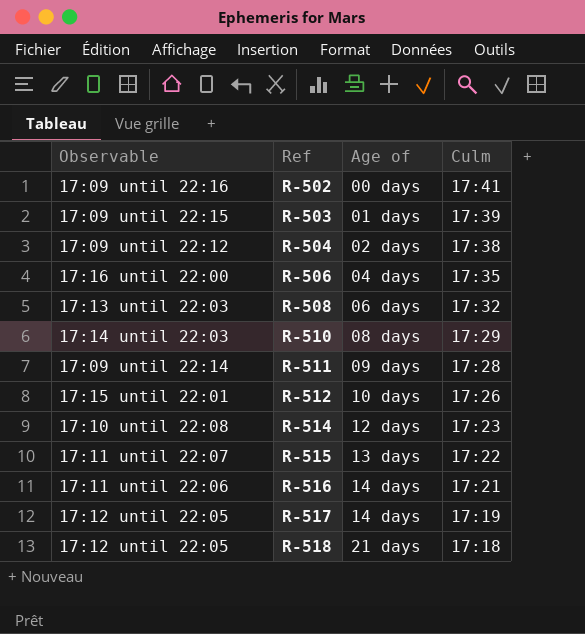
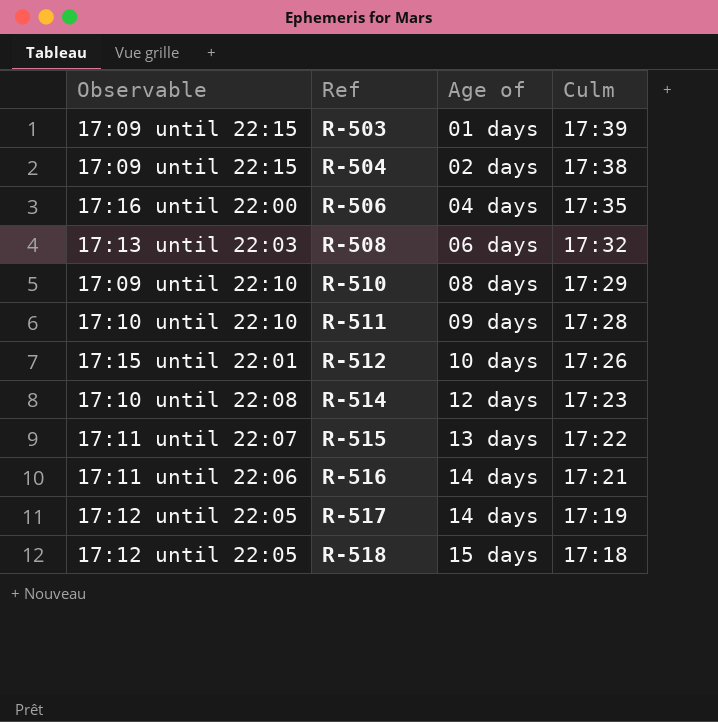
row R-502: 17:09 until 22:16 | 00 days | 17:41 -> none
R-504 | Observable: 17:09 until 22:12 -> 17:09 until 22:15
R-510 | Observable: 17:14 until 22:03 -> 17:09 until 22:10
R-511 | Observable: 17:09 until 22:14 -> 17:10 until 22:10
R-518 | Age of: 21 days -> 15 days

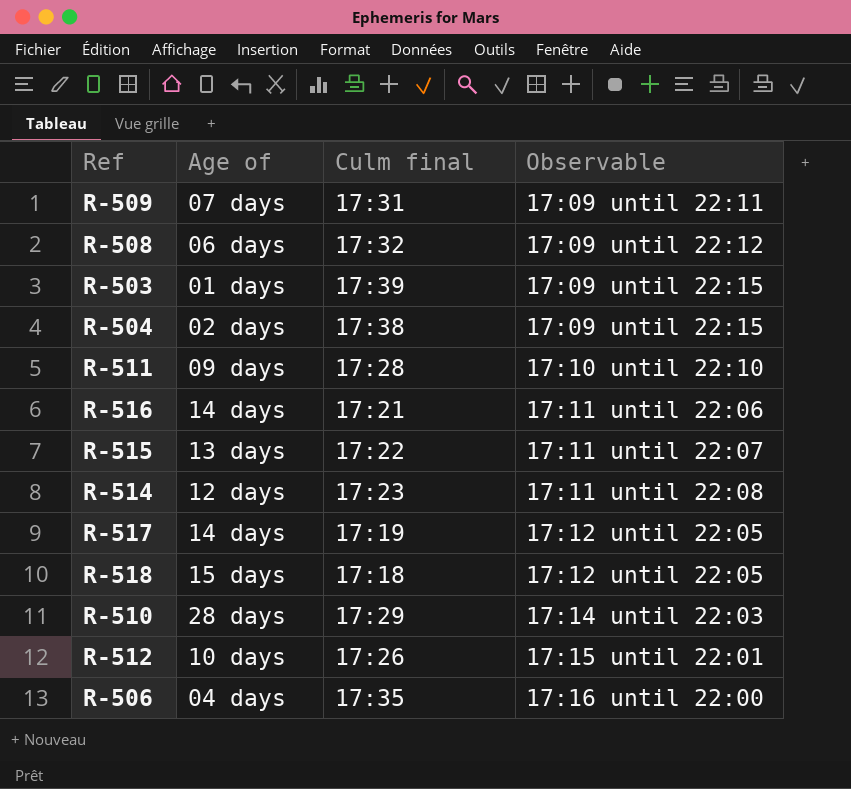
row order: Ref ascending -> Observable ascending
column name: Culm -> Culm final
column Observable | position: 1 -> 4
row R-509: none -> 07 days | 17:31 | 17:09 until 22:11
R-508 | Observable: 17:13 until 22:03 -> 17:09 until 22:12
R-514 | Observable: 17:10 until 22:08 -> 17:11 until 22:08
R-510 | Age of: 08 days -> 28 days
R-510 | Observable: 17:09 until 22:10 -> 17:14 until 22:03

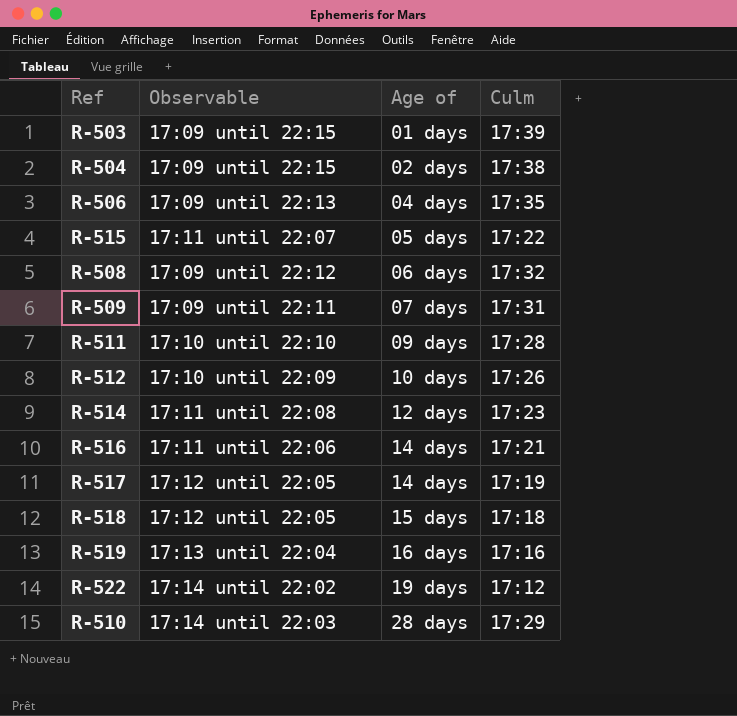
row order: Observable ascending -> Age of ascending
column Observable | position: 4 -> 2
column name: Culm final -> Culm
R-506 | Observable: 17:16 until 22:00 -> 17:09 until 22:13
R-515 | Age of: 13 days -> 05 days
R-512 | Observable: 17:15 until 22:01 -> 17:10 until 22:09
row R-519: none -> 17:13 until 22:04 | 16 days | 17:16
row R-522: none -> 17:14 until 22:02 | 19 days | 17:12

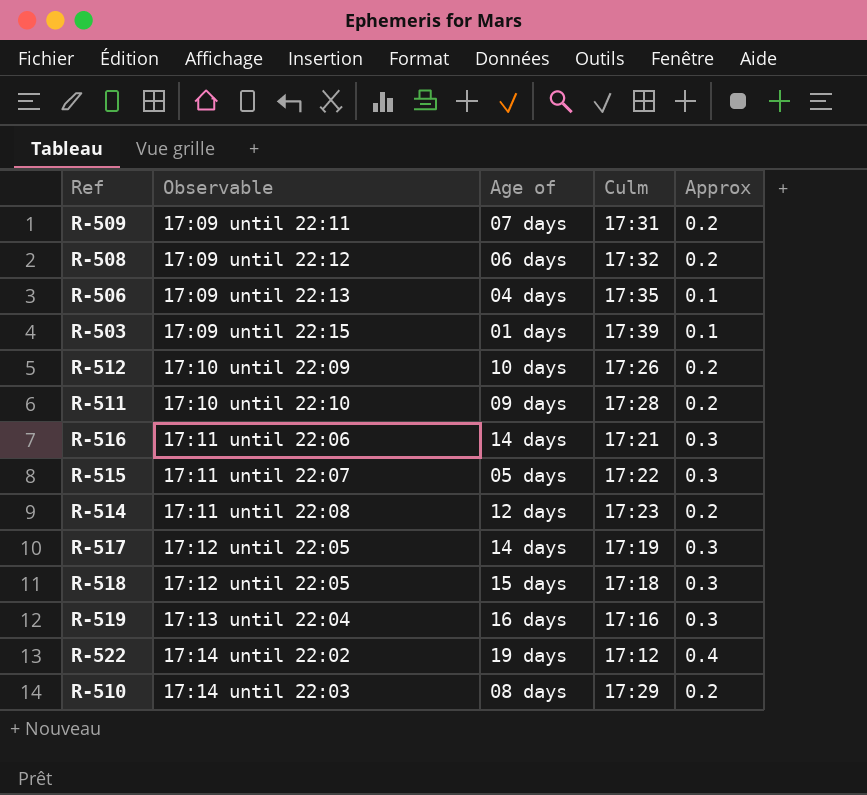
row order: Age of ascending -> Observable ascending
column Approx | position: none -> 5
row R-504: 17:09 until 22:15 | 02 days | 17:38 -> none
R-510 | Age of: 28 days -> 08 days

